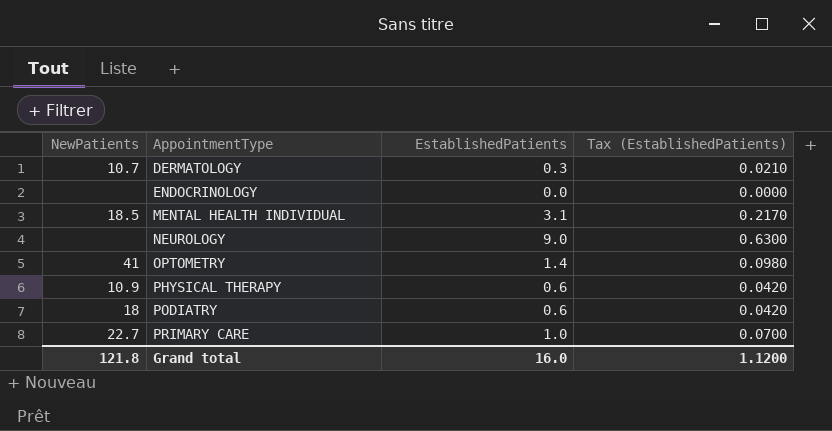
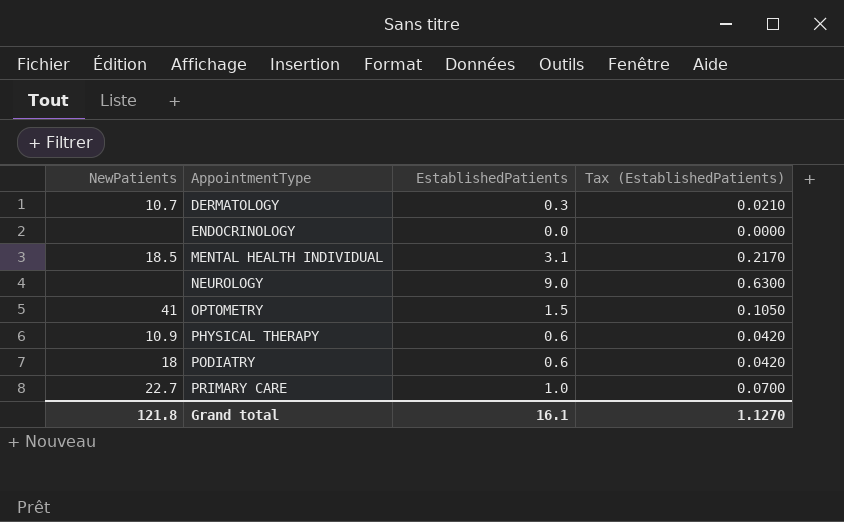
OPTOMETRY | EstablishedPatients: 1.4 -> 1.5
OPTOMETRY | Tax (EstablishedPatients): 0.0980 -> 0.1050
Grand total | EstablishedPatients: 16.0 -> 16.1
Grand total | Tax (EstablishedPatients): 1.1200 -> 1.1270

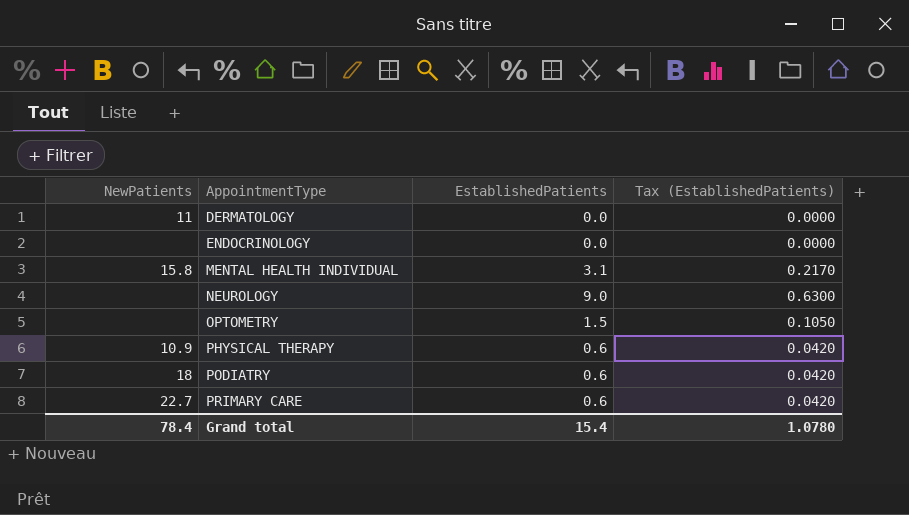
DERMATOLOGY | NewPatients: 10.7 -> 11
DERMATOLOGY | EstablishedPatients: 0.3 -> 0.0
DERMATOLOGY | Tax (EstablishedPatients): 0.0210 -> 0.0000
MENTAL HEALTH INDIVIDUAL | NewPatients: 18.5 -> 15.8
OPTOMETRY | NewPatients: 41 -> none
PRIMARY CARE | EstablishedPatients: 1.0 -> 0.6
PRIMARY CARE | Tax (EstablishedPatients): 0.0700 -> 0.0420
Grand total | NewPatients: 121.8 -> 78.4
Grand total | EstablishedPatients: 16.1 -> 15.4
Grand total | Tax (EstablishedPatients): 1.1270 -> 1.0780

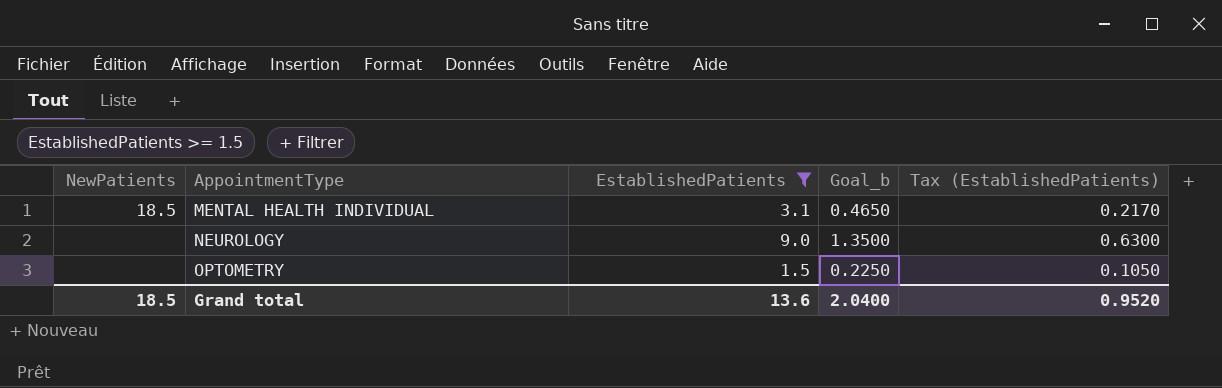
filter: none -> EstablishedPatients >= 1.5
column Goal_b | formula: none -> [EstablishedPatients] * 0.15
MENTAL HEALTH INDIVIDUAL | NewPatients: 15.8 -> 18.5
Grand total | NewPatients: 78.4 -> 18.5
Grand total | EstablishedPatients: 15.4 -> 13.6
Grand total | Tax (EstablishedPatients): 1.0780 -> 0.9520

